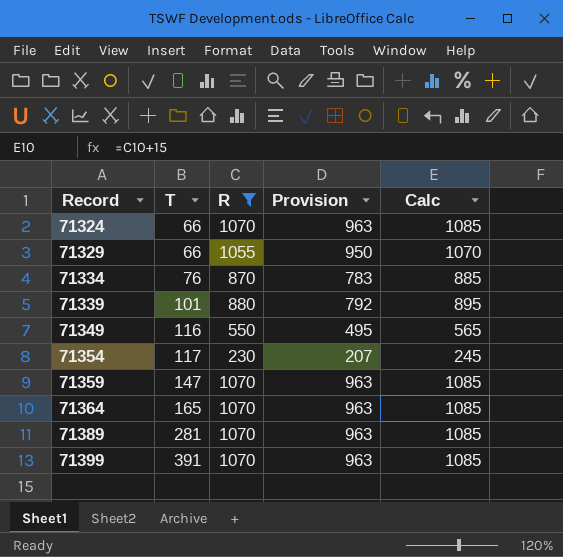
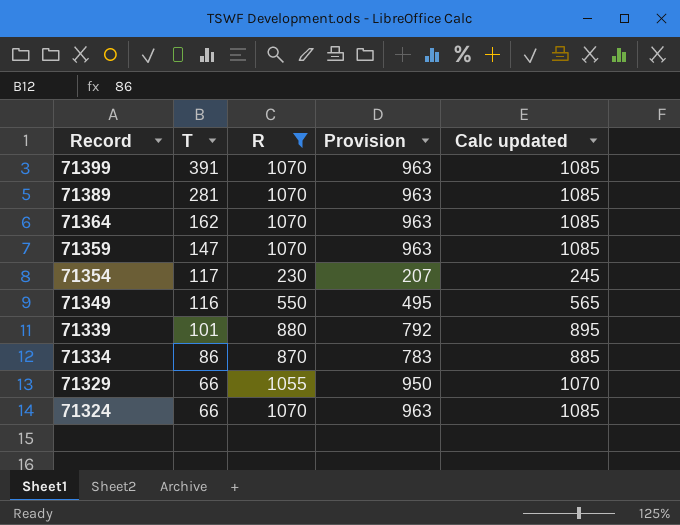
row order: Record ascending -> Record descending
column name: Calc -> Calc updated
71364 | T: 165 -> 162
71334 | T: 76 -> 86

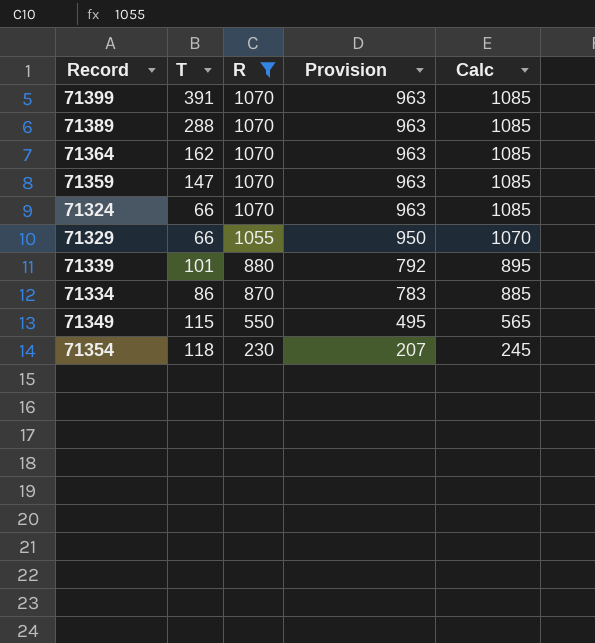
row order: Record descending -> R descending
column name: Calc updated -> Calc
71389 | T: 281 -> 288
71349 | T: 116 -> 115
71354 | T: 117 -> 118

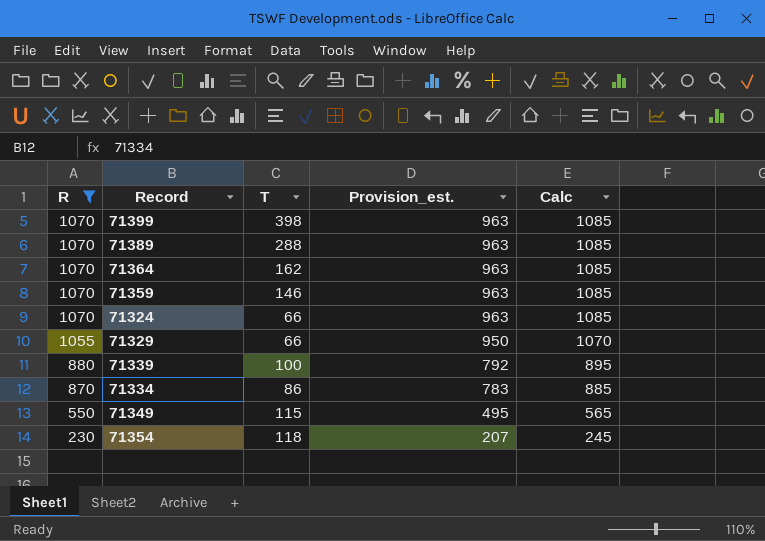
column R | position: 3 -> 1
column name: Provision -> Provision_est.
71399 | T: 391 -> 398
71359 | T: 147 -> 146
71339 | T: 101 -> 100

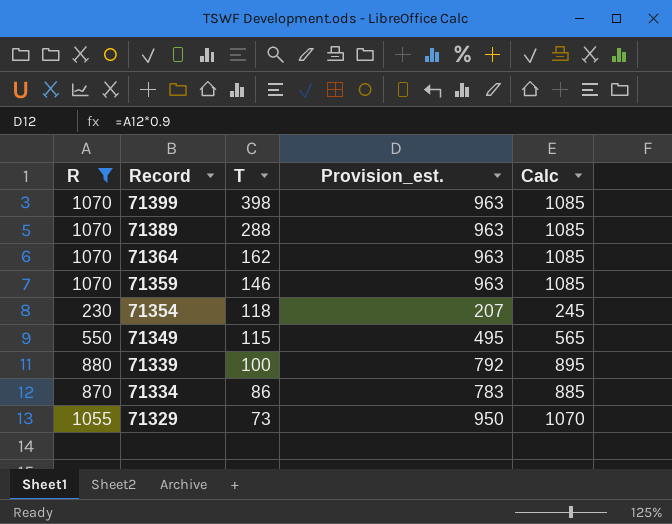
row order: R descending -> Record descending
row 71324: 1070 | 66 | 963 | 1085 -> none
71329 | T: 66 -> 73

